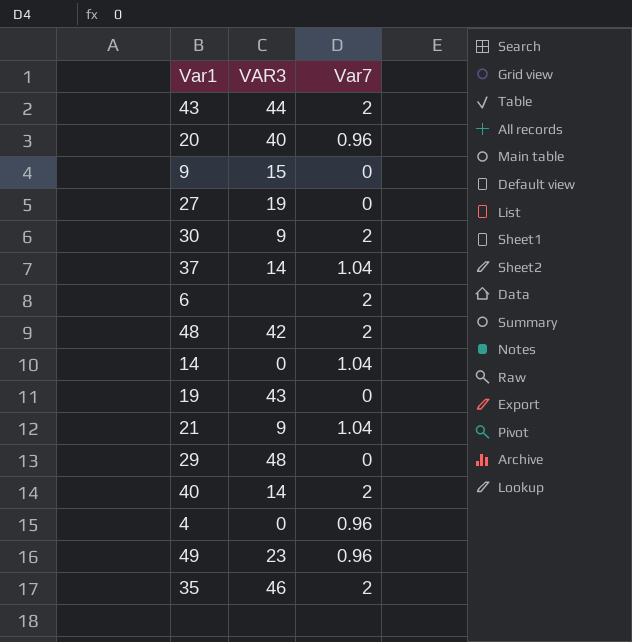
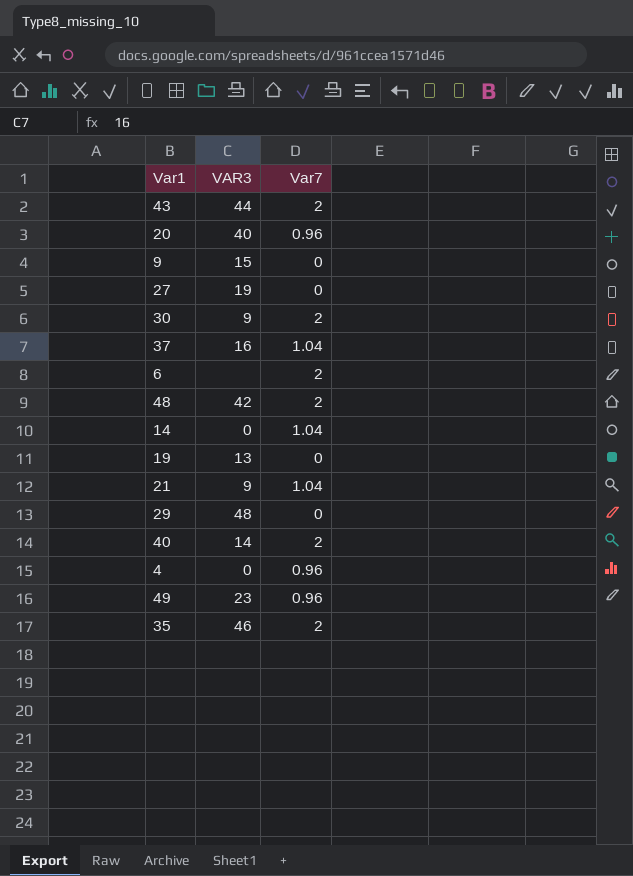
37 | VAR3: 14 -> 16
19 | VAR3: 43 -> 13

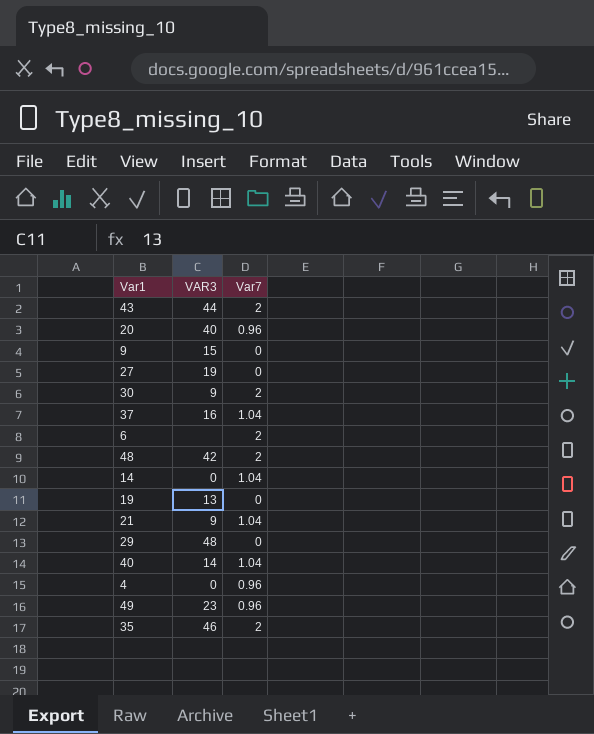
40 | Var7: 2 -> 1.04

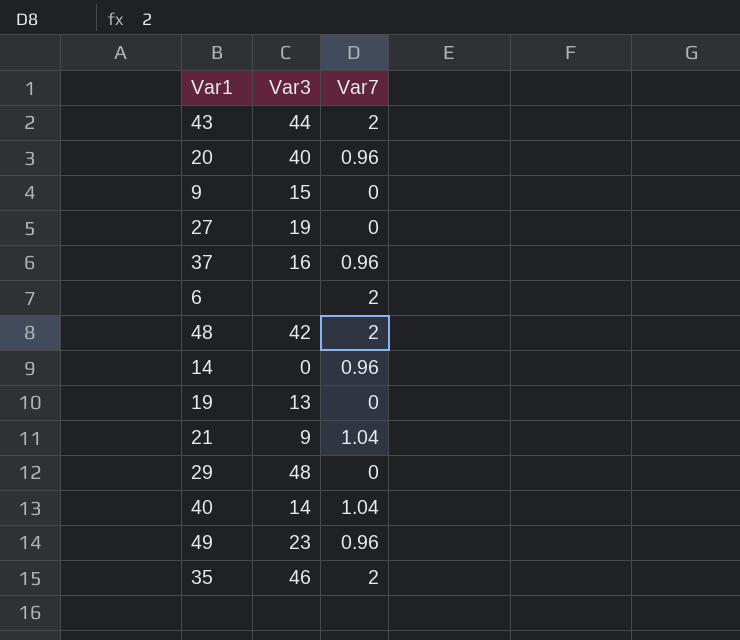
column name: VAR3 -> Var3
row 30: 9 | 2 -> none
row 4: 0 | 0.96 -> none
37 | Var7: 1.04 -> 0.96
14 | Var7: 1.04 -> 0.96

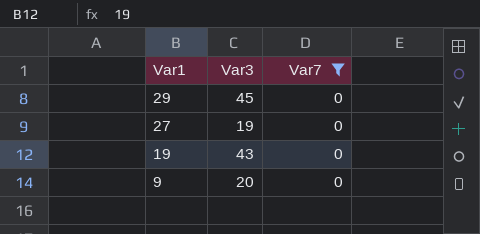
filter: none -> Var7 = 0
row order: none -> Var1 descending
29 | Var3: 48 -> 45
19 | Var3: 13 -> 43
9 | Var3: 15 -> 20

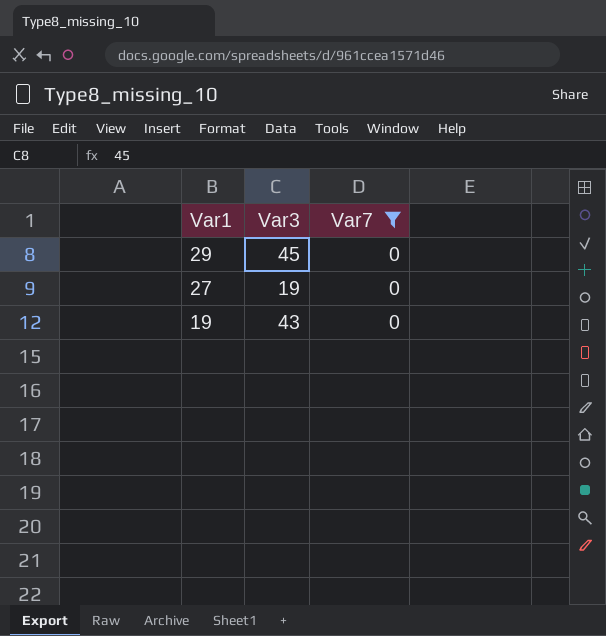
row 9: 20 | 0 -> none

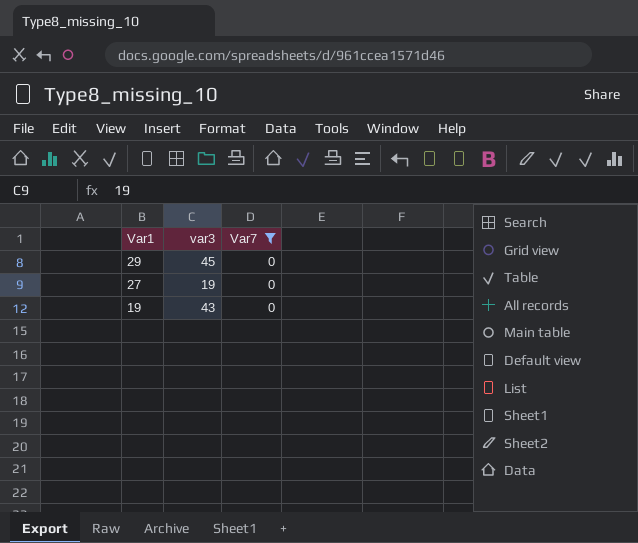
column name: Var3 -> var3

